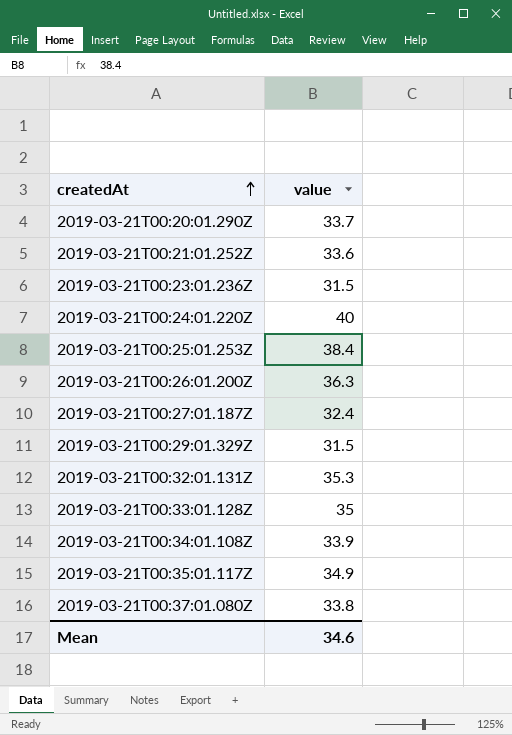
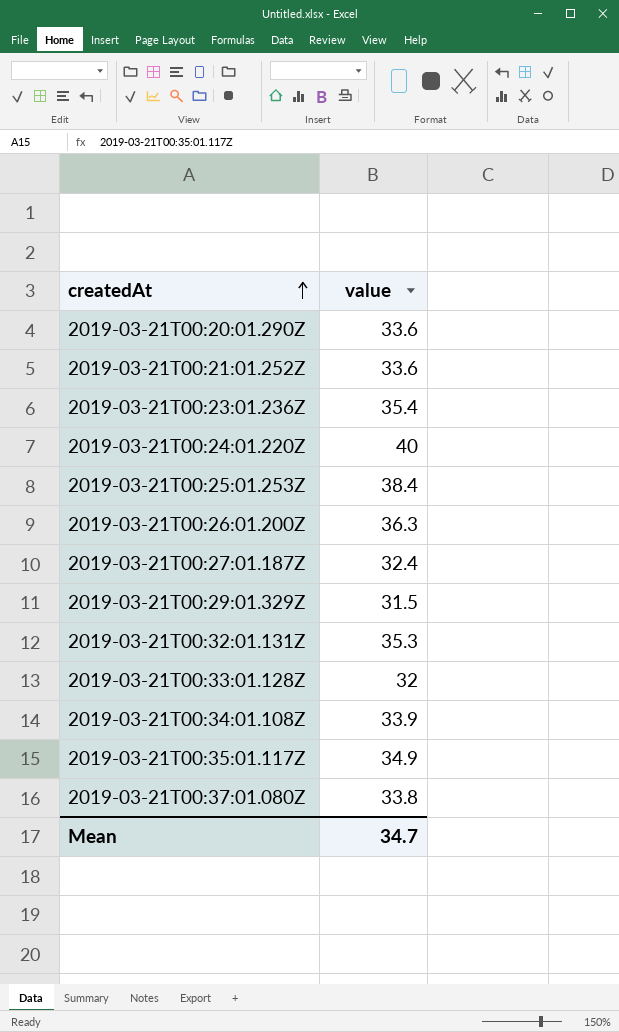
2019-03-21T00:20:01.290Z | value: 33.7 -> 33.6
2019-03-21T00:23:01.236Z | value: 31.5 -> 35.4
2019-03-21T00:33:01.128Z | value: 35 -> 32
Mean | value: 34.6 -> 34.7

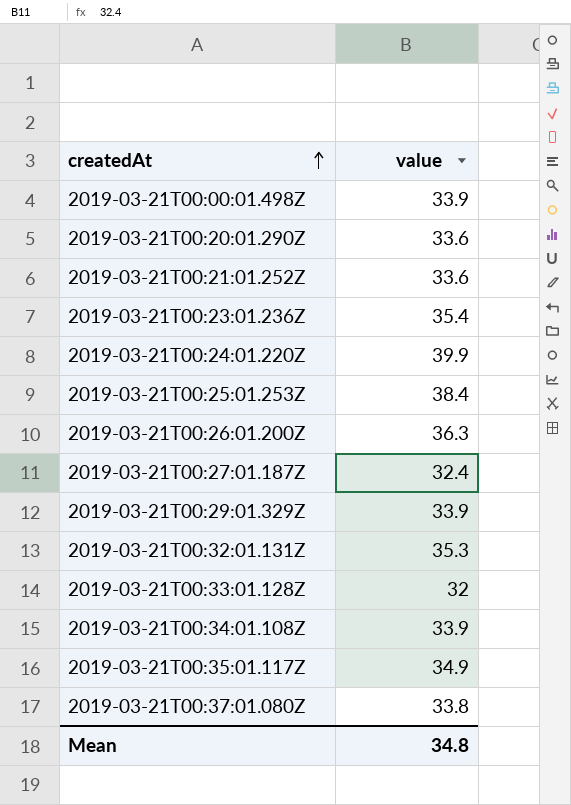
row 2019-03-21T00:00:01.498Z: none -> 33.9
2019-03-21T00:24:01.220Z | value: 40 -> 39.9
2019-03-21T00:29:01.329Z | value: 31.5 -> 33.9
Mean | value: 34.7 -> 34.8

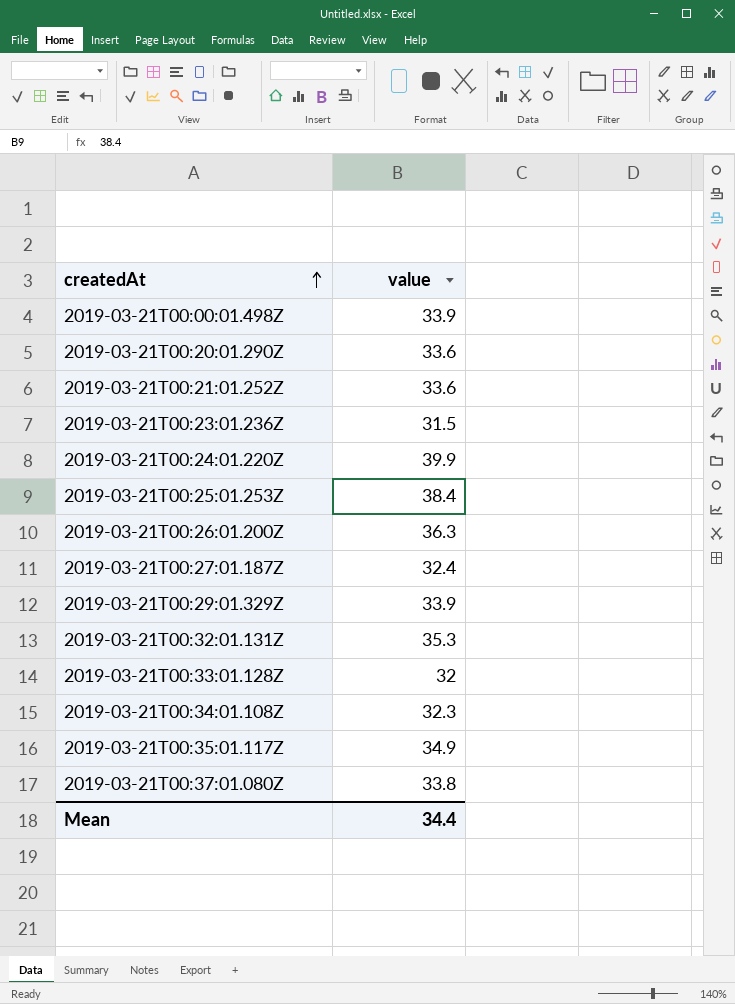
2019-03-21T00:23:01.236Z | value: 35.4 -> 31.5
2019-03-21T00:34:01.108Z | value: 33.9 -> 32.3
Mean | value: 34.8 -> 34.4

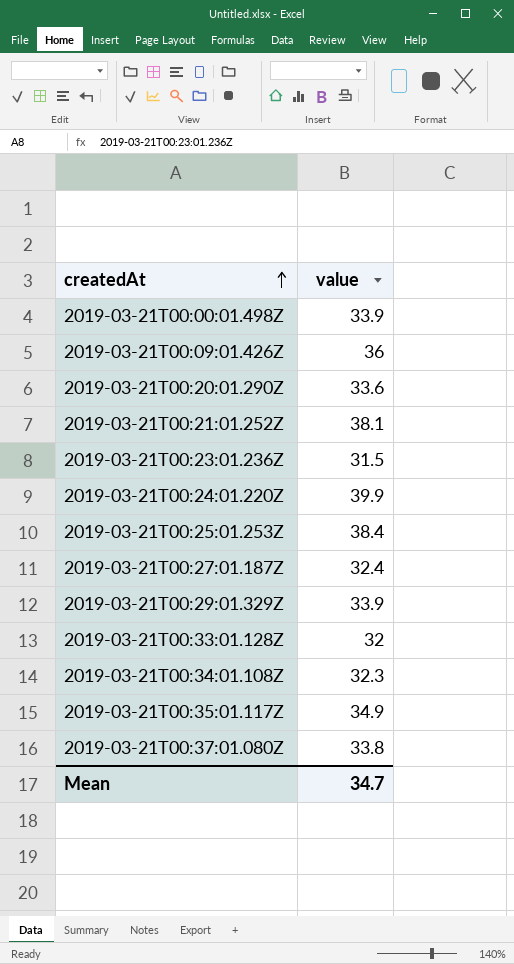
row 2019-03-21T00:26:01.200Z: 36.3 -> none
row 2019-03-21T00:32:01.131Z: 35.3 -> none
row 2019-03-21T00:09:01.426Z: none -> 36
2019-03-21T00:21:01.252Z | value: 33.6 -> 38.1
Mean | value: 34.4 -> 34.7

